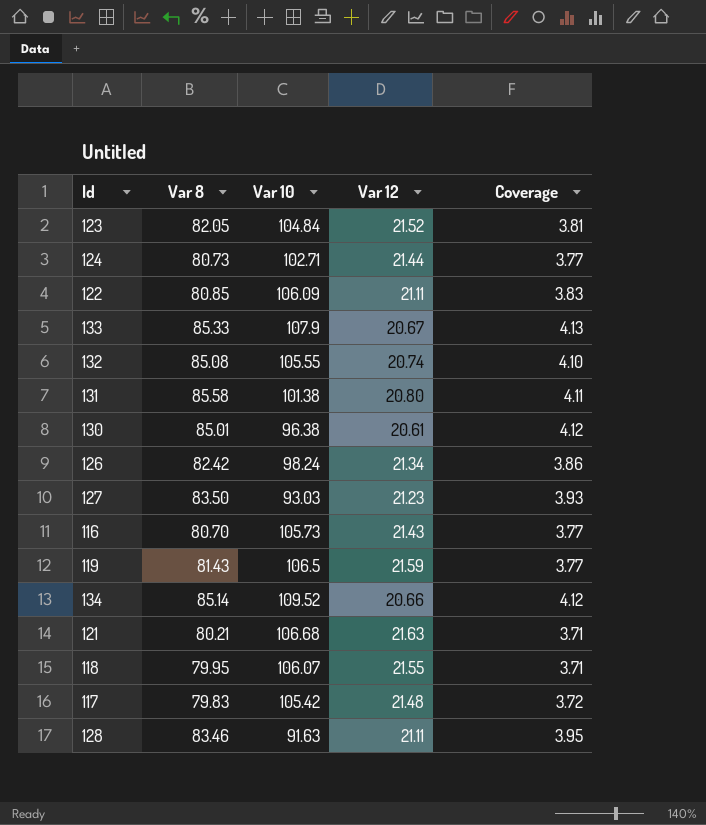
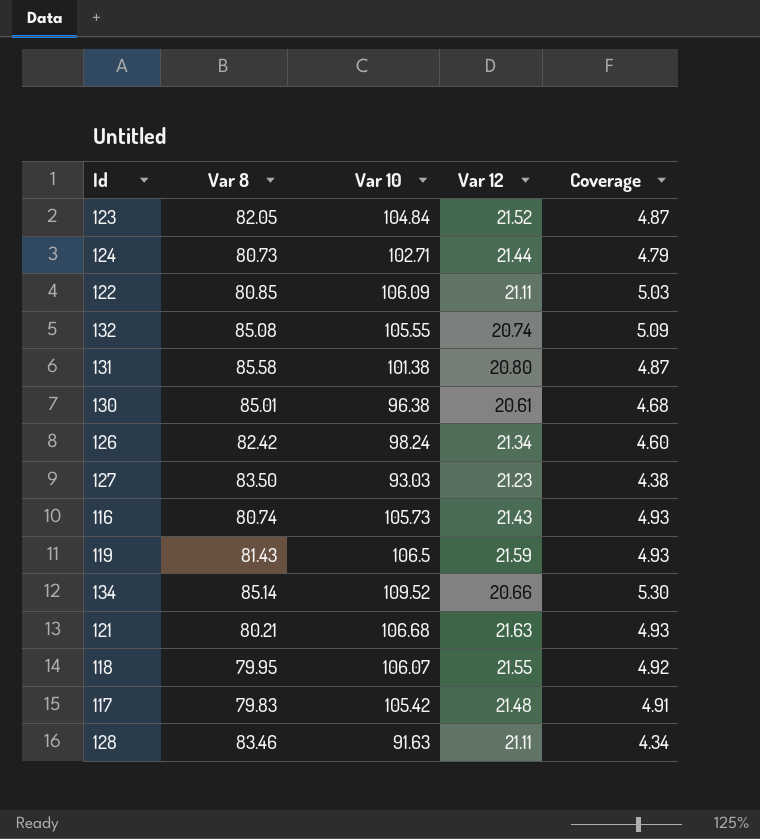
column Coverage | formula: [Var 8] / [Var 12] -> [Var 10] / [Var 12]
row 133: 85.33 | 107.9 | 20.67 | 4.13 -> none
116 | Var 8: 80.70 -> 80.74

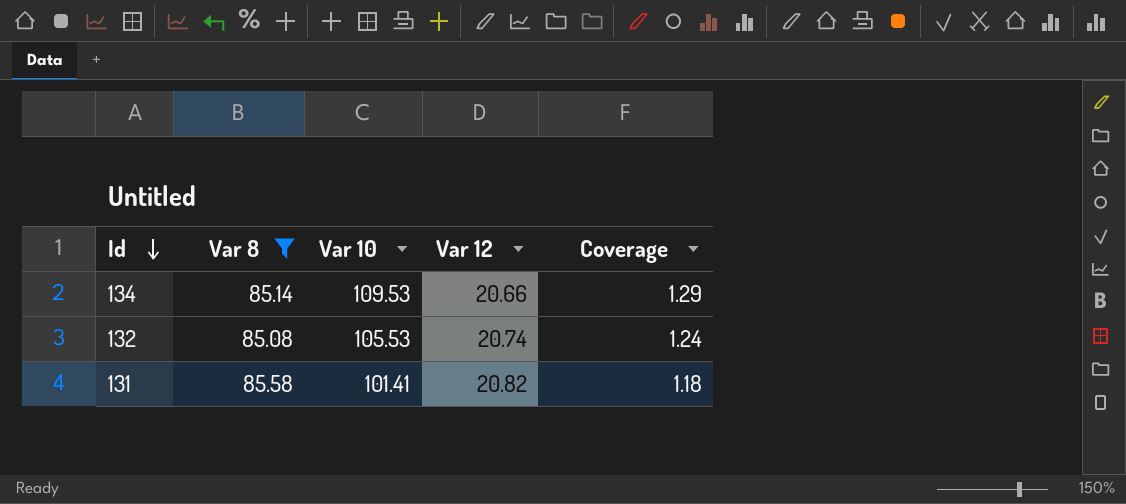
filter: none -> Var 8 >= 85.08
row order: none -> Id descending
column Coverage | formula: [Var 10] / [Var 12] -> [Var 10] / [Var 8]
134 | Var 10: 109.52 -> 109.53
132 | Var 10: 105.55 -> 105.53
131 | Var 10: 101.38 -> 101.41
131 | Var 12: 20.80 -> 20.82

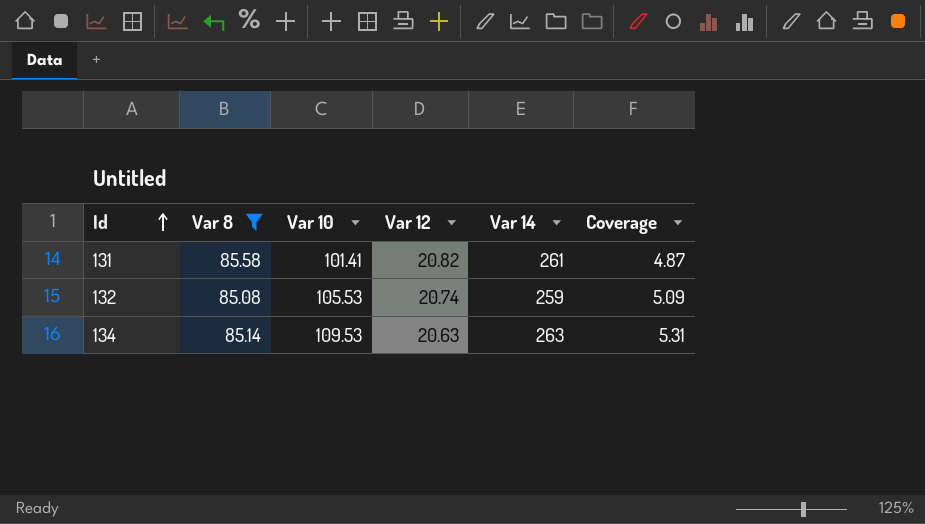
row order: Id descending -> Id ascending
column Var 14 | position: none -> 5
column Coverage | formula: [Var 10] / [Var 8] -> [Var 10] / [Var 12]
134 | Var 12: 20.66 -> 20.63

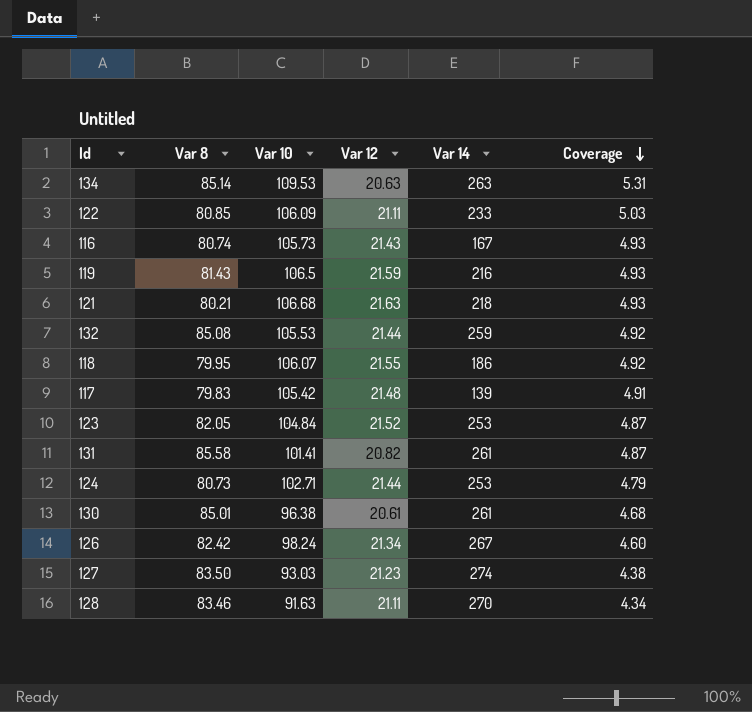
filter: Var 8 >= 85.08 -> none
row order: Id ascending -> Coverage descending
132 | Var 12: 20.74 -> 21.44
132 | Coverage: 5.09 -> 4.92

